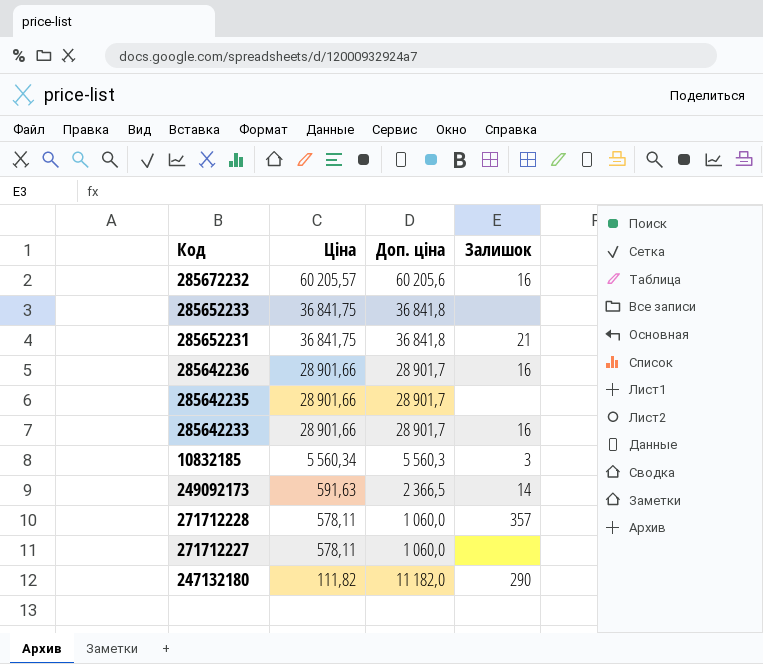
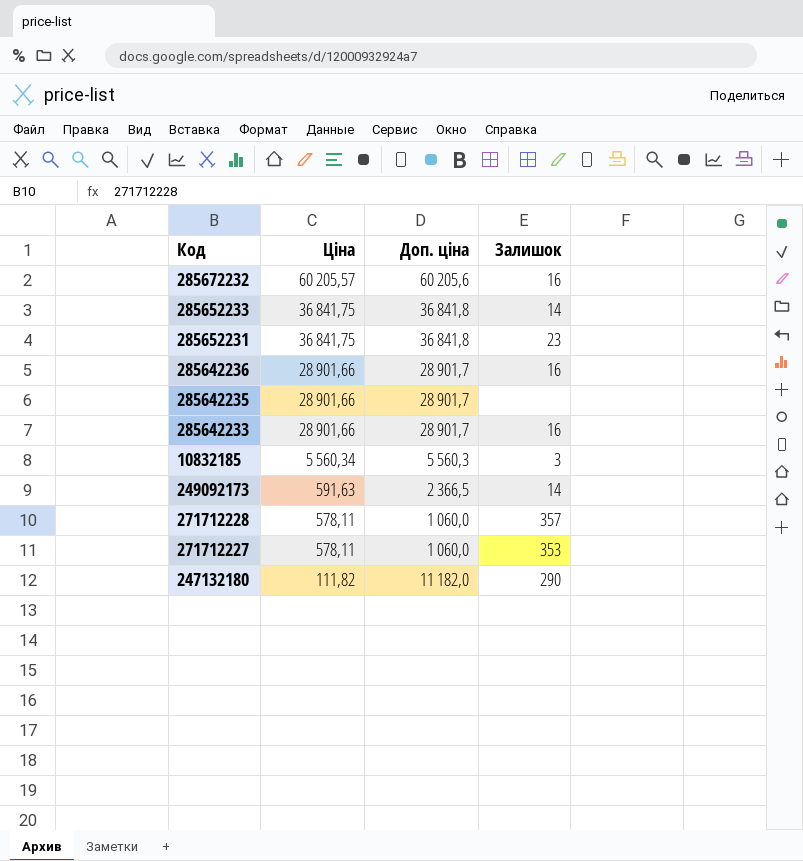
285652233 | Залишок: none -> 14
285652231 | Залишок: 21 -> 23
271712227 | Залишок: none -> 353

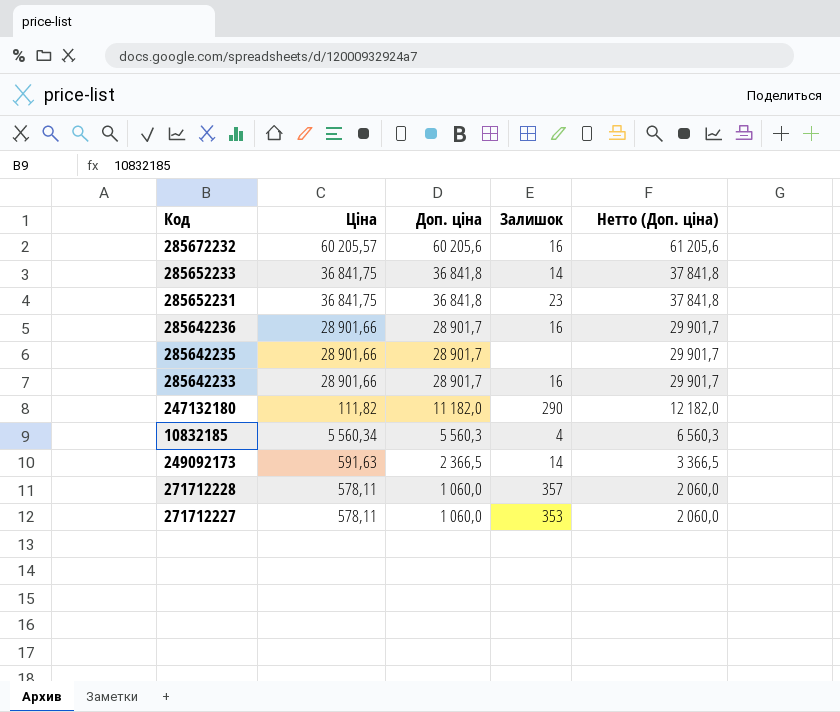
row order: Ціна descending -> Доп. ціна descending
column Нетто (Доп. ціна) | formula: none -> [Доп. ціна] + 1000
10832185 | Залишок: 3 -> 4

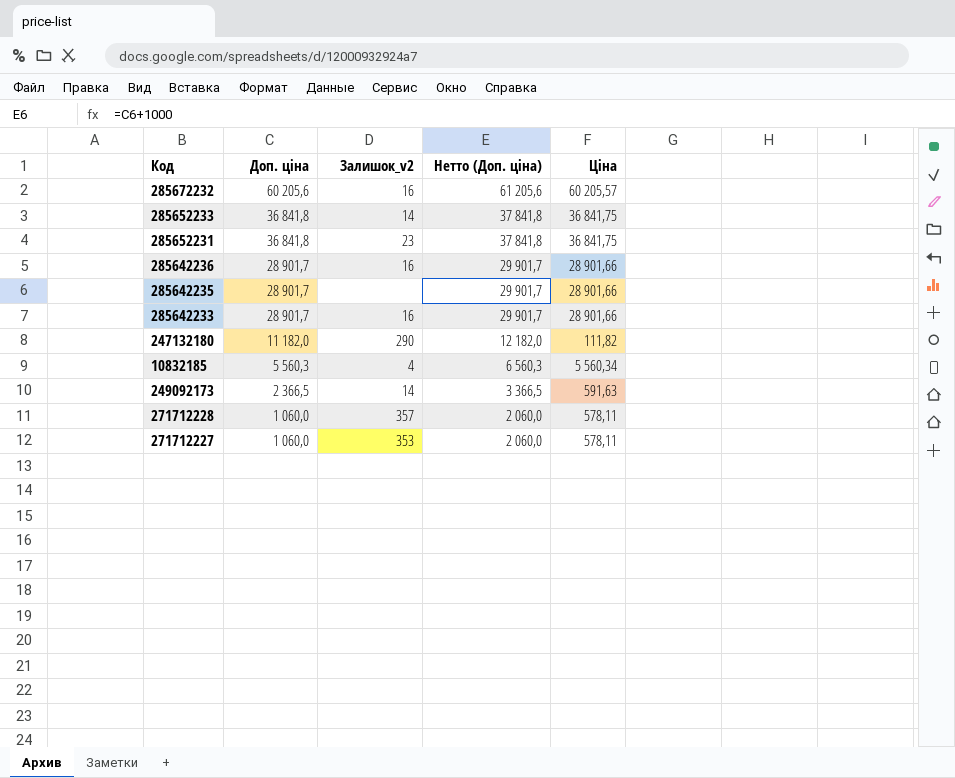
column name: Залишок -> Залишок_v2
column Ціна | position: 2 -> 5

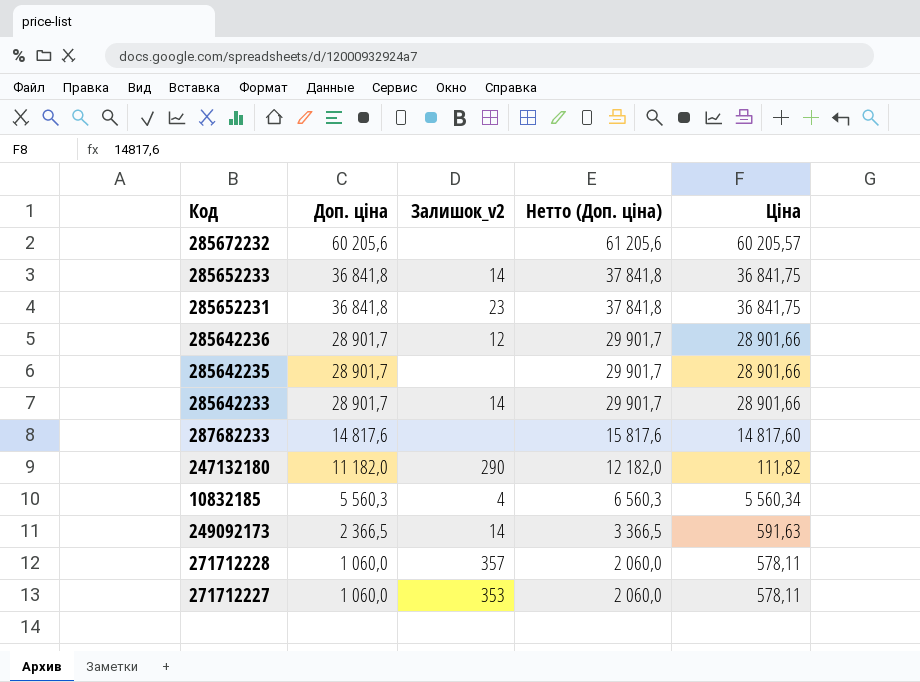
285672232 | Залишок_v2: 16 -> none
285642236 | Залишок_v2: 16 -> 12
285642233 | Залишок_v2: 16 -> 14
row 287682233: none -> 14 817,6 | none | 15 817,6 | 14 817,60

